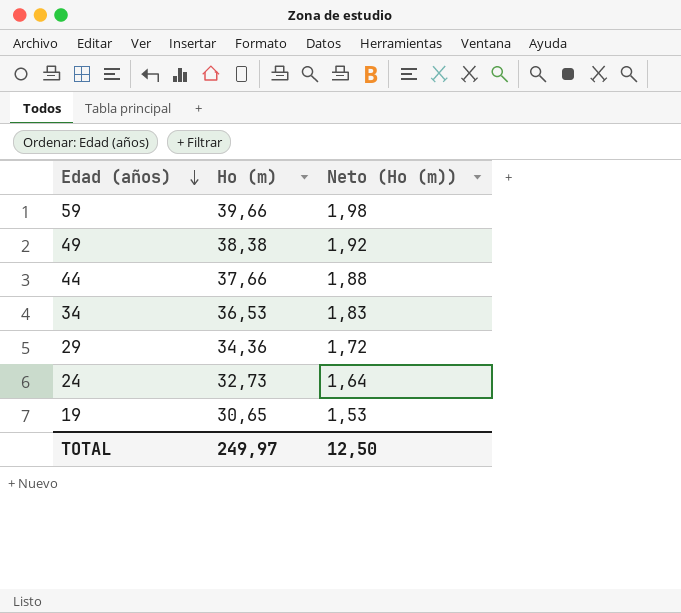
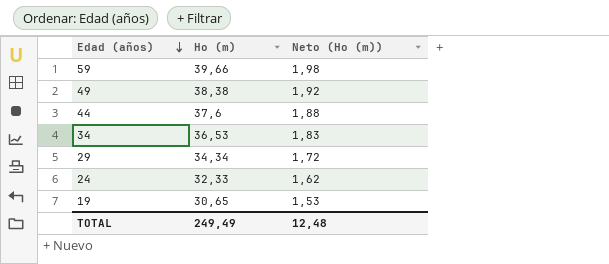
44 | Ho (m): 37,66 -> 37,6
29 | Ho (m): 34,36 -> 34,34
24 | Ho (m): 32,73 -> 32,33
24 | Neto (Ho (m)): 1,64 -> 1,62
TOTAL | Ho (m): 249,97 -> 249,49
TOTAL | Neto (Ho (m)): 12,50 -> 12,48

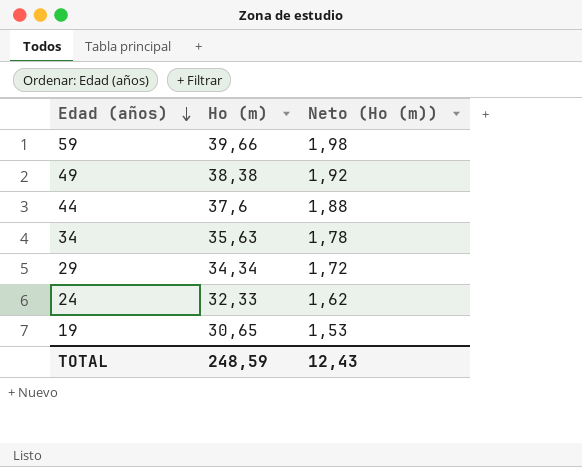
34 | Ho (m): 36,53 -> 35,63
34 | Neto (Ho (m)): 1,83 -> 1,78
TOTAL | Ho (m): 249,49 -> 248,59
TOTAL | Neto (Ho (m)): 12,48 -> 12,43

